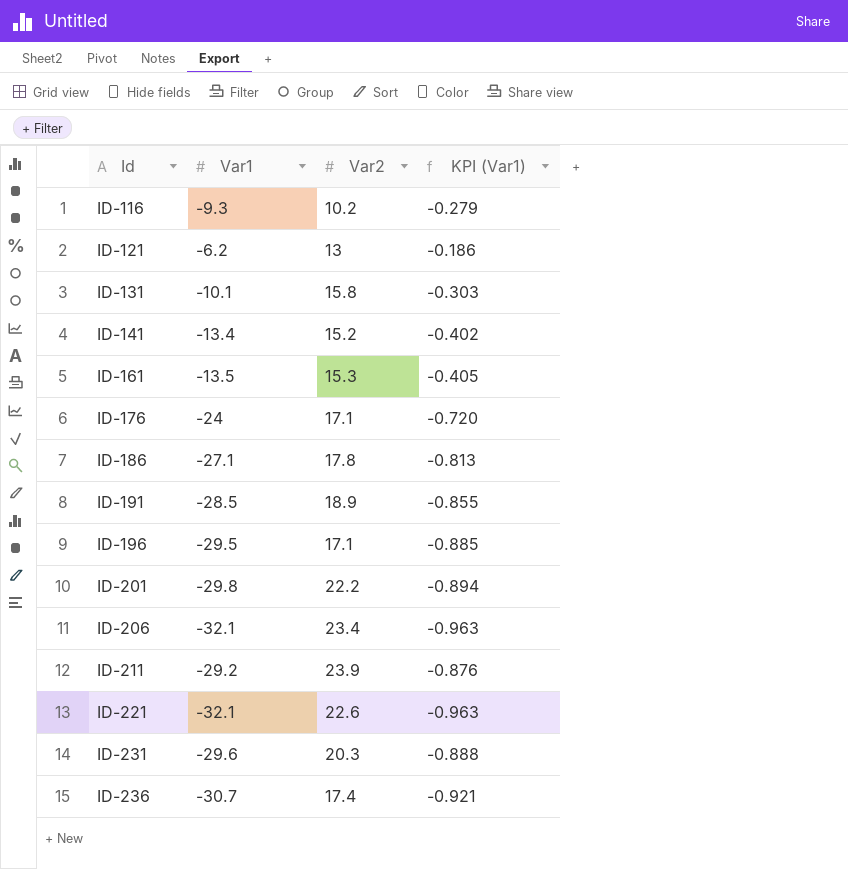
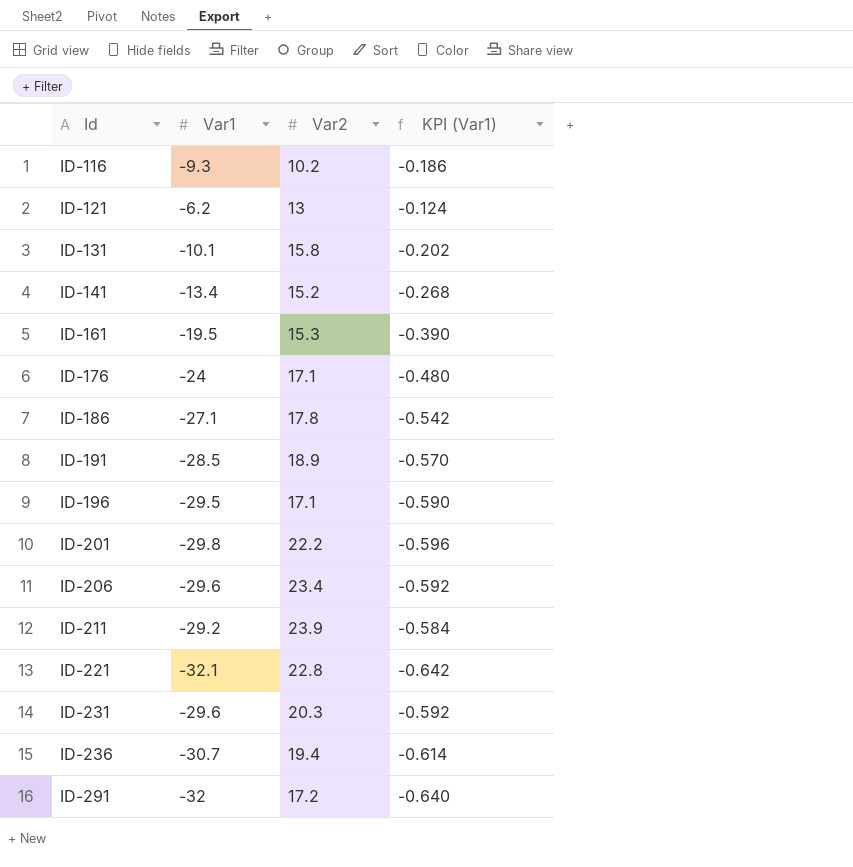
column KPI (Var1) | formula: [Var1] * 0.03 -> [Var1] * 0.02
ID-161 | Var1: -13.5 -> -19.5
ID-206 | Var1: -32.1 -> -29.6
ID-221 | Var2: 22.6 -> 22.8
ID-236 | Var2: 17.4 -> 19.4
row ID-291: none -> -32 | 17.2 | -0.640

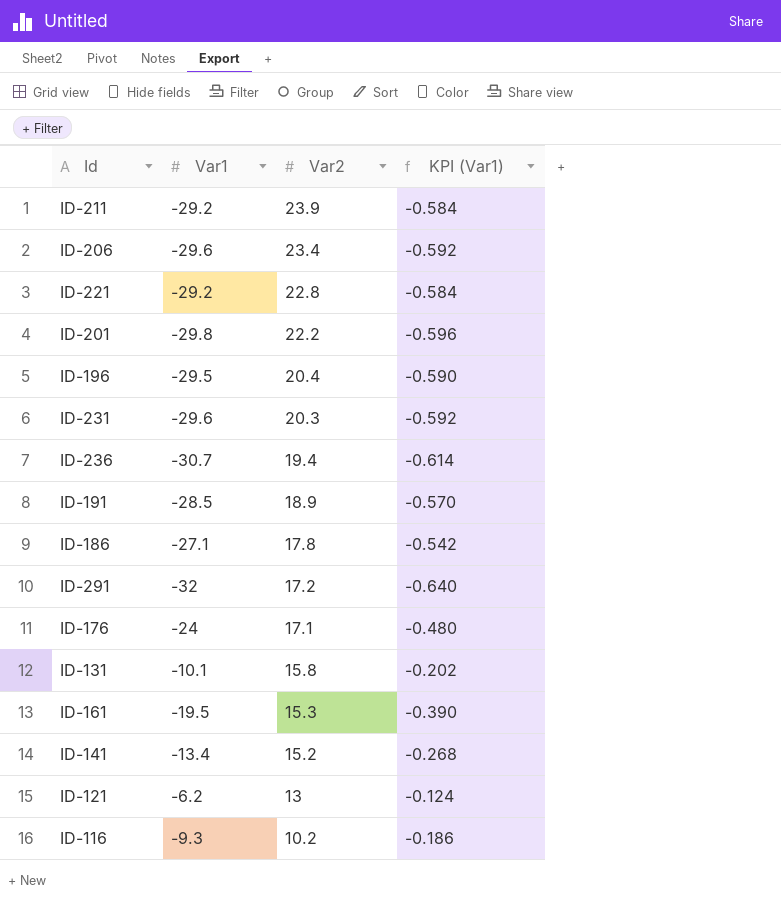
row order: Id ascending -> Var2 descending
ID-221 | Var1: -32.1 -> -29.2
ID-221 | KPI (Var1): -0.642 -> -0.584
ID-196 | Var2: 17.1 -> 20.4

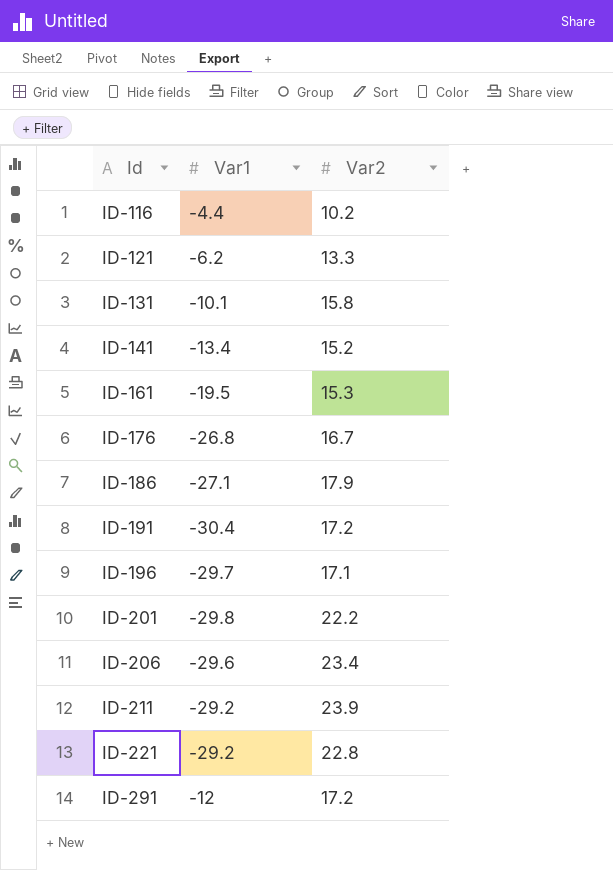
row order: Var2 descending -> Id ascending
column KPI (Var1) | formula: [Var1] * 0.02 -> none
row ID-231: -29.6 | 20.3 | -0.592 -> none
row ID-236: -30.7 | 19.4 | -0.614 -> none
ID-116 | Var1: -9.3 -> -4.4
ID-121 | Var2: 13 -> 13.3
ID-176 | Var1: -24 -> -26.8
ID-176 | Var2: 17.1 -> 16.7
ID-186 | Var2: 17.8 -> 17.9
ID-191 | Var1: -28.5 -> -30.4
ID-191 | Var2: 18.9 -> 17.2
ID-196 | Var1: -29.5 -> -29.7
ID-196 | Var2: 20.4 -> 17.1
ID-291 | Var1: -32 -> -12

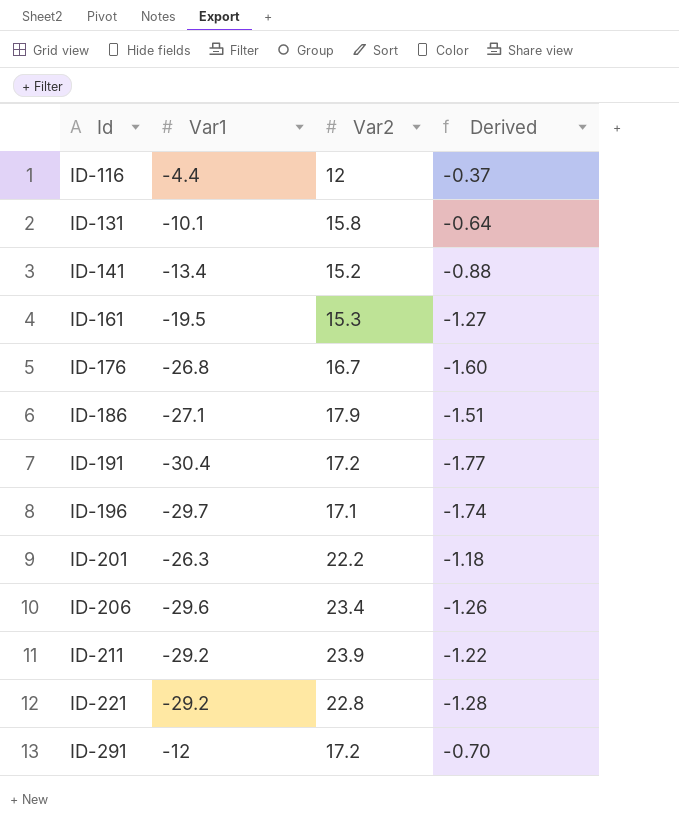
column Derived | formula: none -> [Var1] / [Var2]
row ID-121: -6.2 | 13.3 -> none
ID-116 | Var2: 10.2 -> 12
ID-201 | Var1: -29.8 -> -26.3

